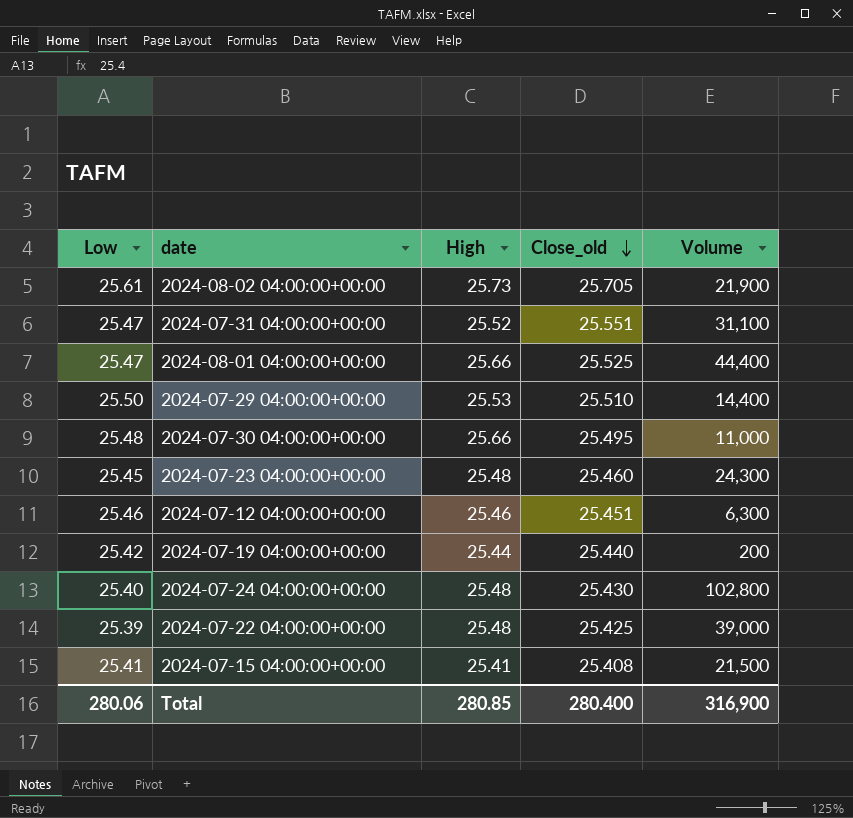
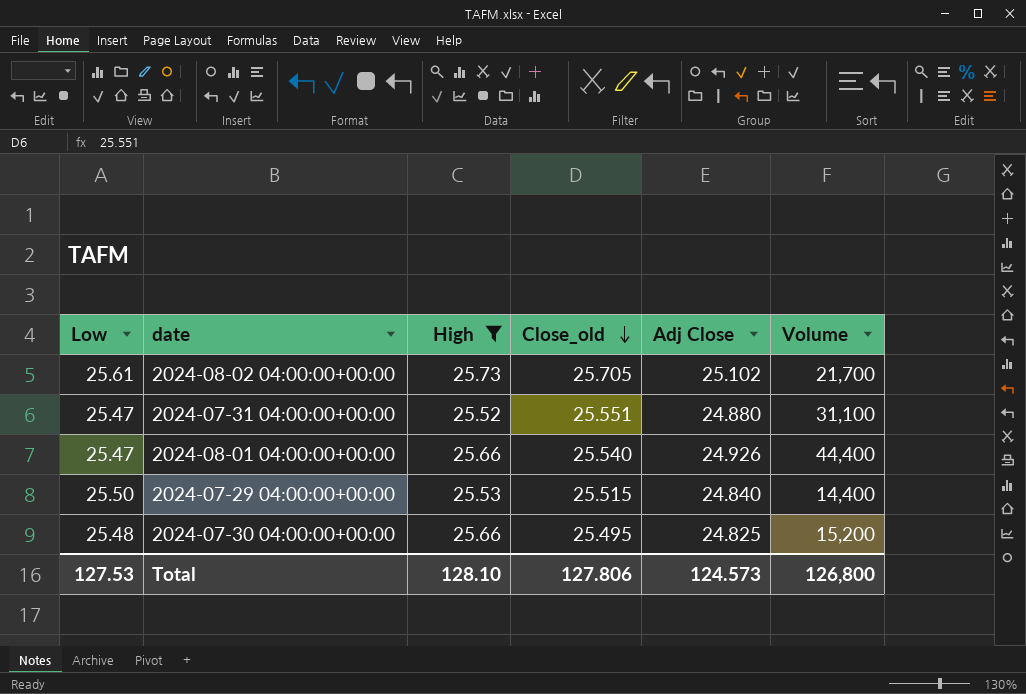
filter: none -> High >= 25.52
column Adj Close | position: none -> 5
2024-08-02 04:00:00+00:00 | Volume: 21,900 -> 21,700
2024-08-01 04:00:00+00:00 | Close_old: 25.525 -> 25.540
2024-07-29 04:00:00+00:00 | Close_old: 25.510 -> 25.515
2024-07-30 04:00:00+00:00 | Volume: 11,000 -> 15,200
Total | Low: 280.06 -> 127.53
Total | High: 280.85 -> 128.10
Total | Close_old: 280.400 -> 127.806
Total | Volume: 316,900 -> 126,800

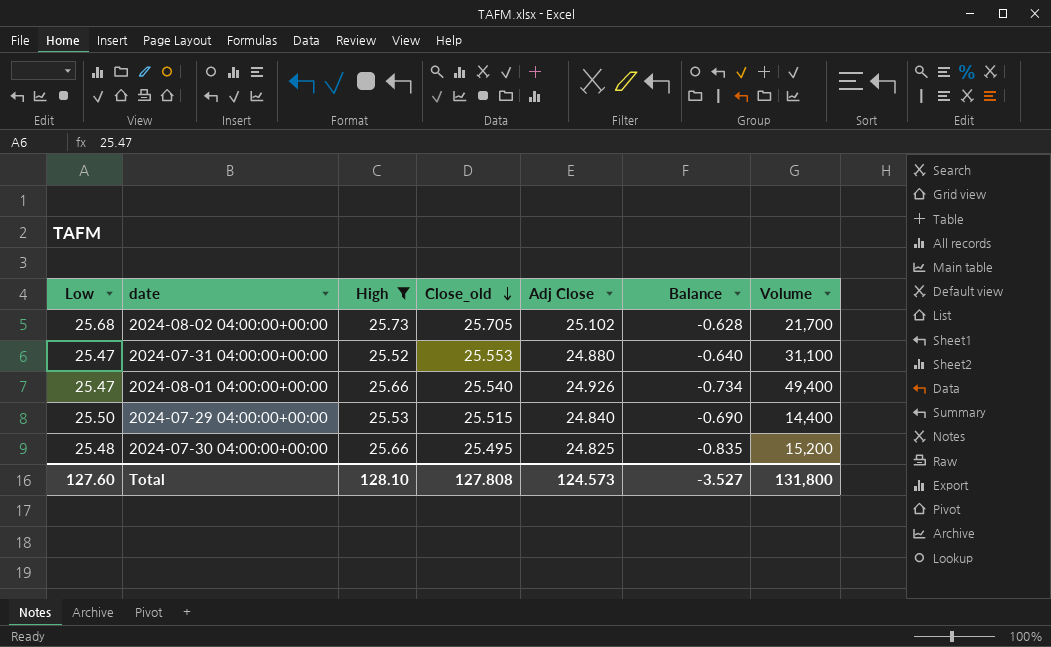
column Balance | formula: none -> [Adj Close] - [High]
2024-08-02 04:00:00+00:00 | Low: 25.61 -> 25.68
2024-07-31 04:00:00+00:00 | Close_old: 25.551 -> 25.553
2024-08-01 04:00:00+00:00 | Volume: 44,400 -> 49,400
Total | Low: 127.53 -> 127.60
Total | Close_old: 127.806 -> 127.808
Total | Volume: 126,800 -> 131,800

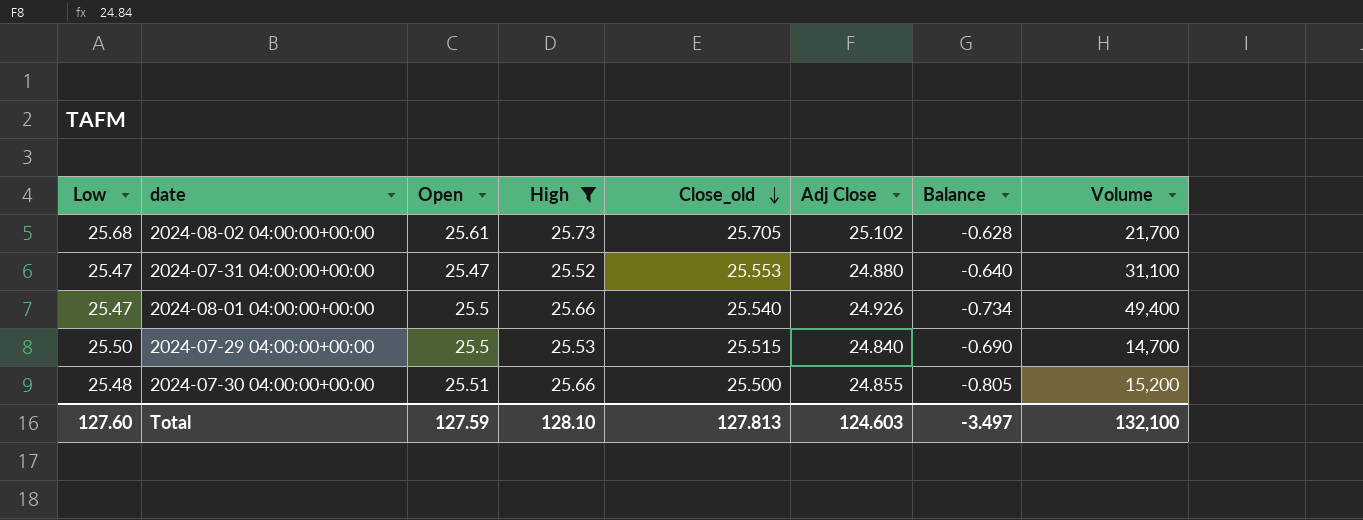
column Open | position: none -> 3
2024-07-29 04:00:00+00:00 | Volume: 14,400 -> 14,700
2024-07-30 04:00:00+00:00 | Close_old: 25.495 -> 25.500
2024-07-30 04:00:00+00:00 | Adj Close: 24.825 -> 24.855
2024-07-30 04:00:00+00:00 | Balance: -0.835 -> -0.805
Total | Close_old: 127.808 -> 127.813
Total | Adj Close: 124.573 -> 124.603
Total | Balance: -3.527 -> -3.497
Total | Volume: 131,800 -> 132,100

